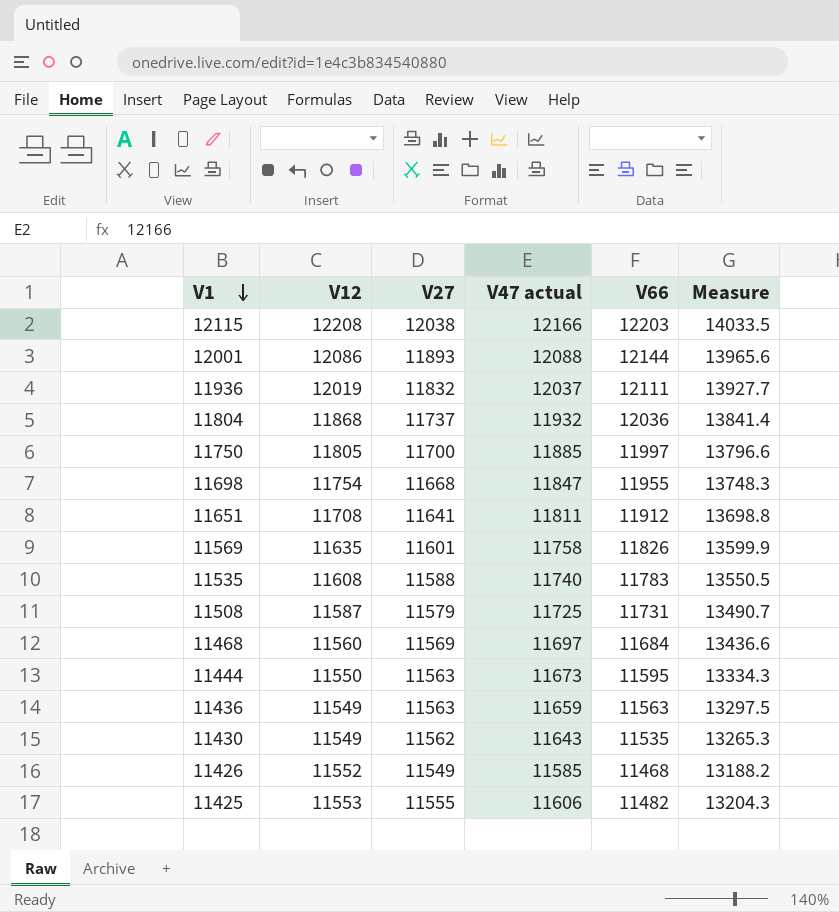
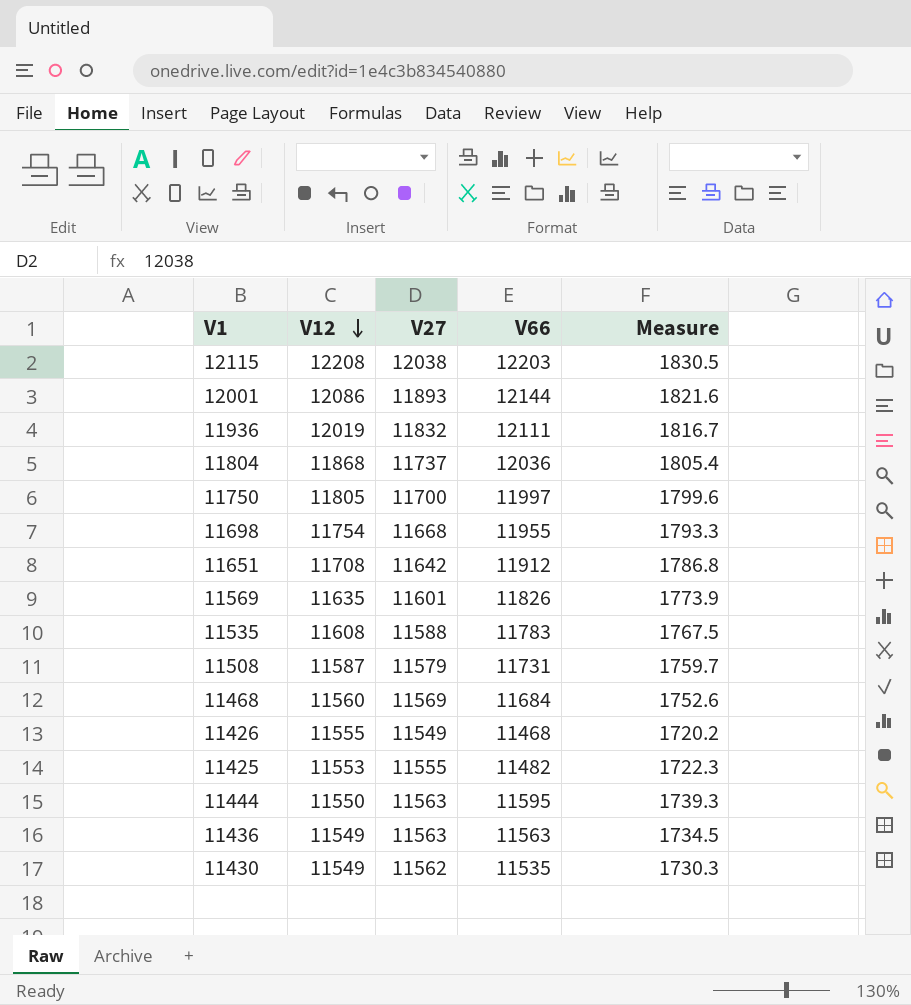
row order: V1 descending -> V12 descending
column V47 actual | position: 4 -> none
column Measure | formula: [V66] * 1.15 -> [V66] * 0.15
11651 | V27: 11641 -> 11642
11426 | V12: 11552 -> 11555

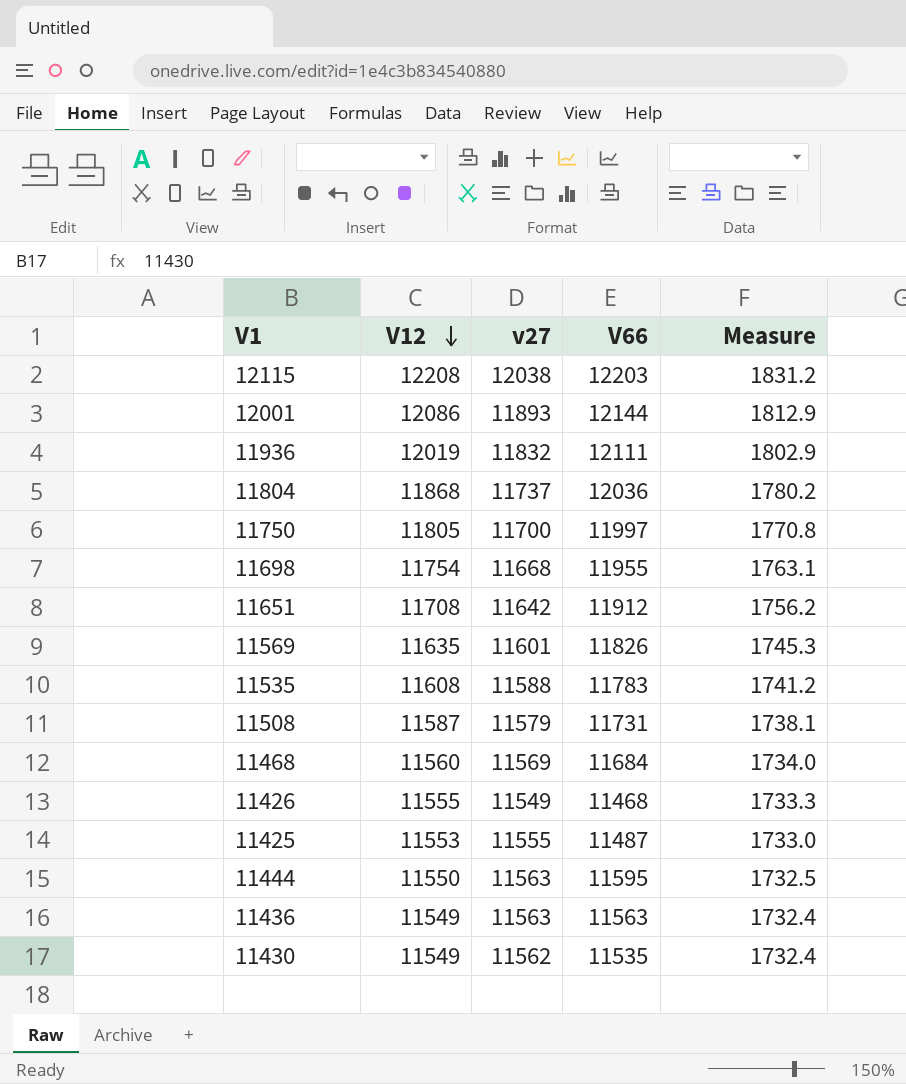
column name: V27 -> v27
column Measure | formula: [V66] * 0.15 -> [V12] * 0.15
11425 | V66: 11482 -> 11487

